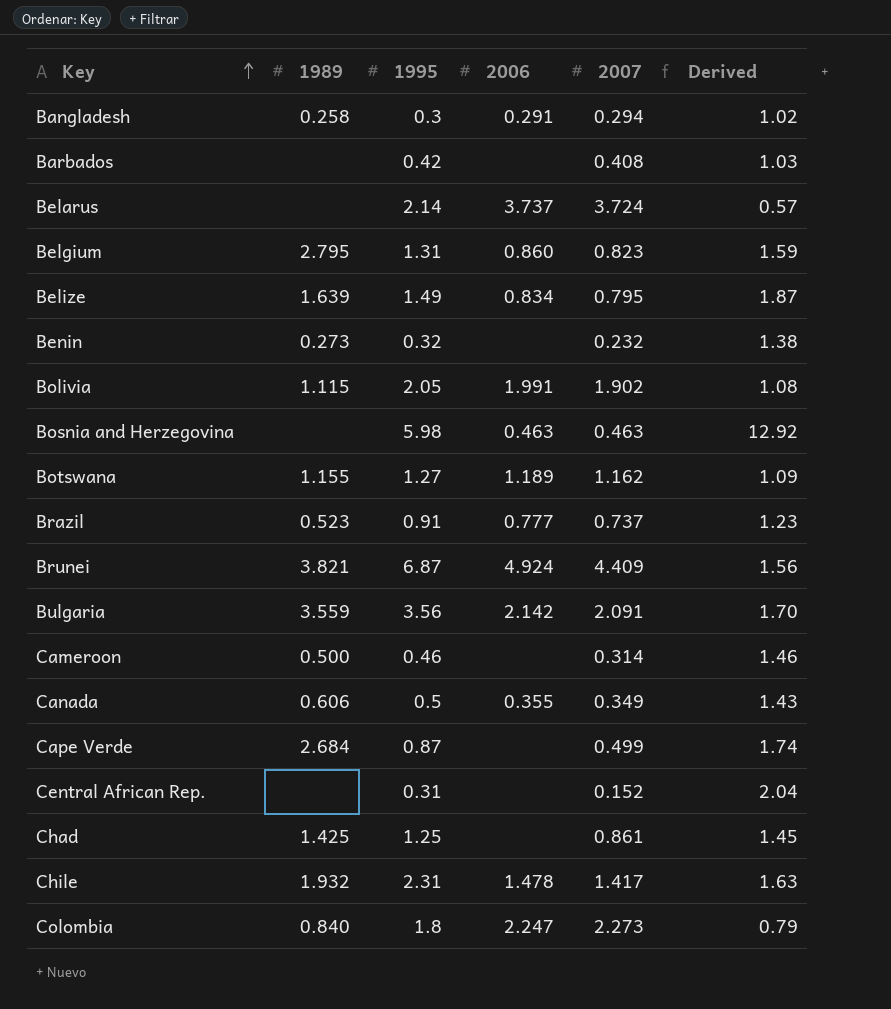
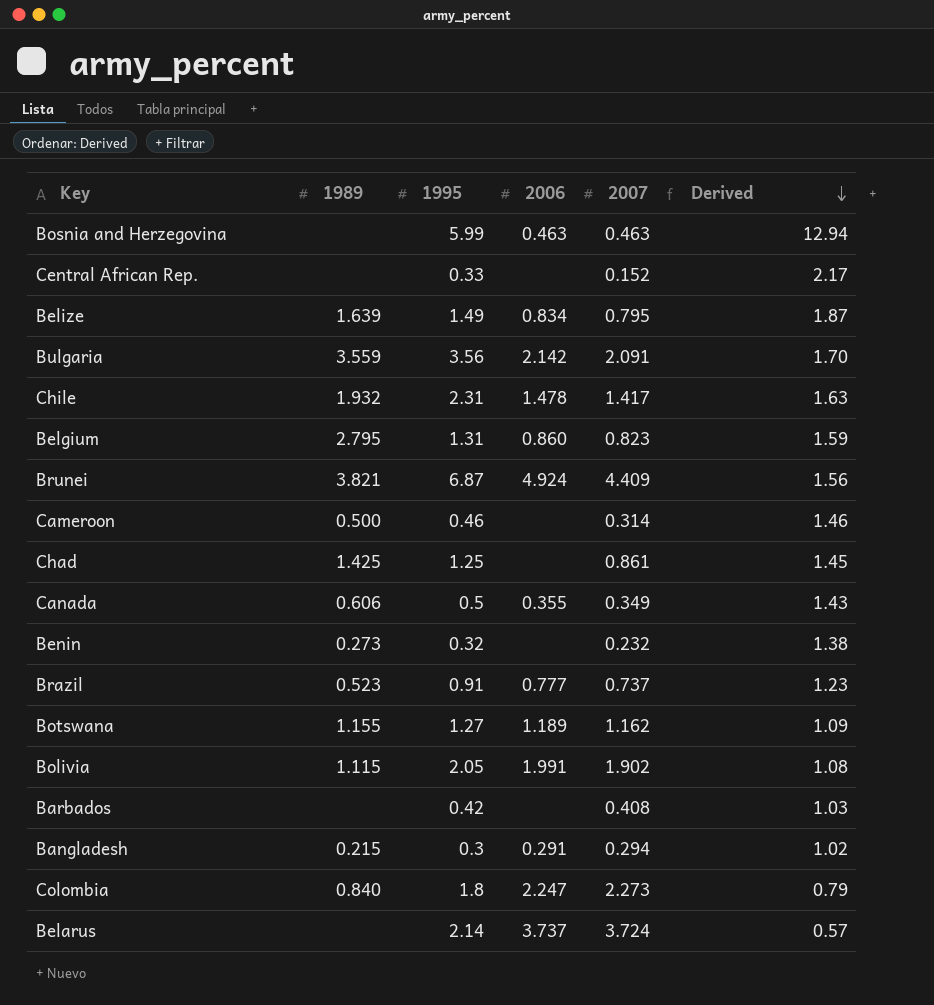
row order: Key ascending -> Derived descending
row Cape Verde: 2.684 | 0.87 | none | 0.499 | 1.74 -> none
Bosnia and Herzegovina | 1995: 5.98 -> 5.99
Bosnia and Herzegovina | Derived: 12.92 -> 12.94
Central African Rep. | 1995: 0.31 -> 0.33
Central African Rep. | Derived: 2.04 -> 2.17
Bangladesh | 1989: 0.258 -> 0.215

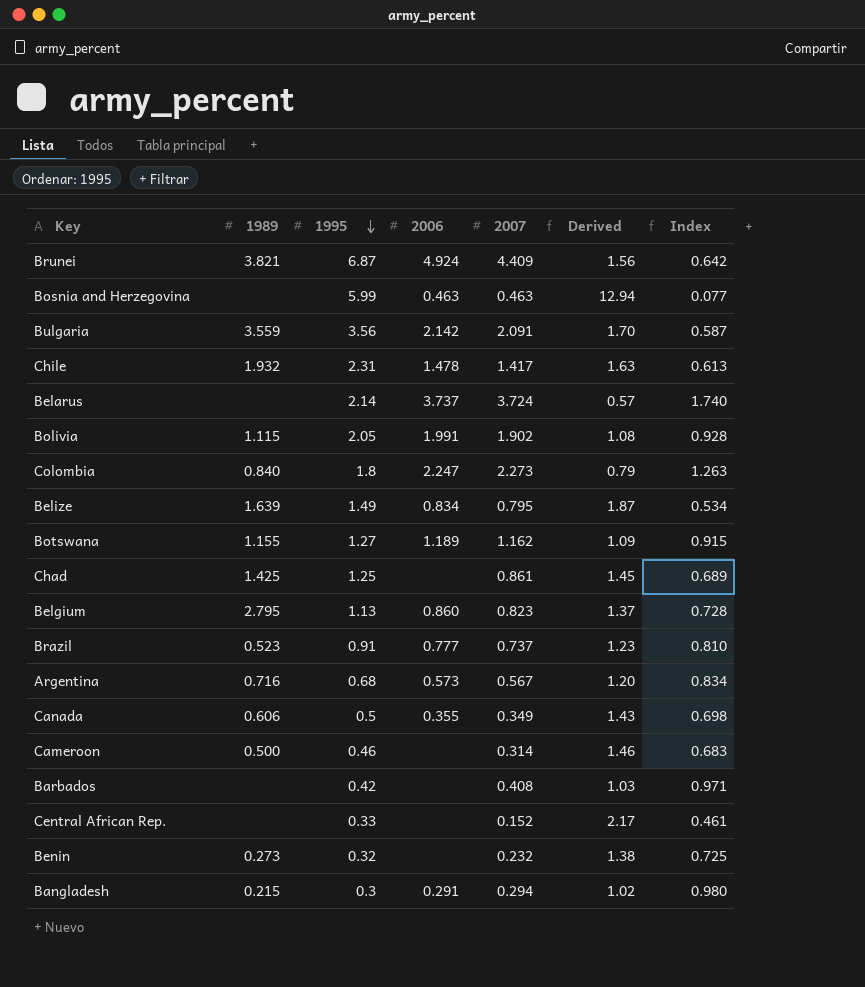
row order: Derived descending -> 1995 descending
column Index | formula: none -> [2007] / [1995]
Belgium | 1995: 1.31 -> 1.13
Belgium | Derived: 1.59 -> 1.37
row Argentina: none -> 0.716 | 0.68 | 0.573 | 0.567 | 1.20 | 0.834

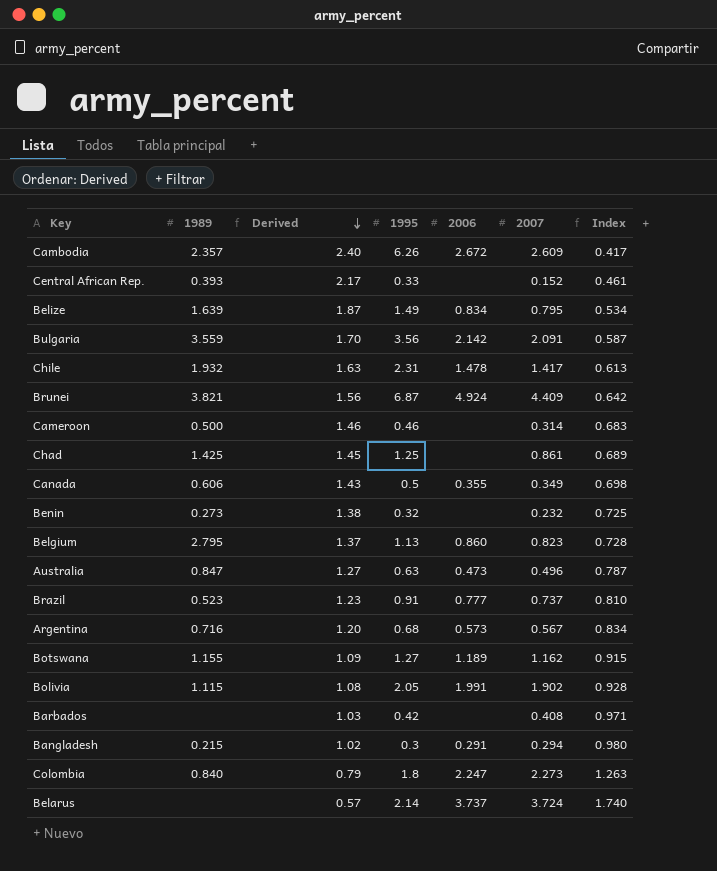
row order: 1995 descending -> Derived descending
column Derived | position: 6 -> 3
row Bosnia and Herzegovina: none | 5.99 | 0.463 | 0.463 | 12.94 | 0.077 -> none
row Cambodia: none -> 2.357 | 2.40 | 6.26 | 2.672 | 2.609 | 0.417
Central African Rep. | 1989: none -> 0.393
row Australia: none -> 0.847 | 1.27 | 0.63 | 0.473 | 0.496 | 0.787

